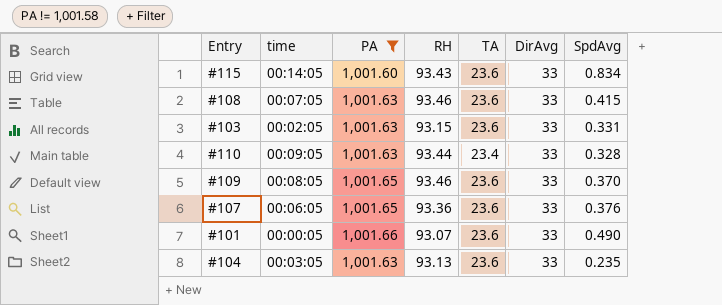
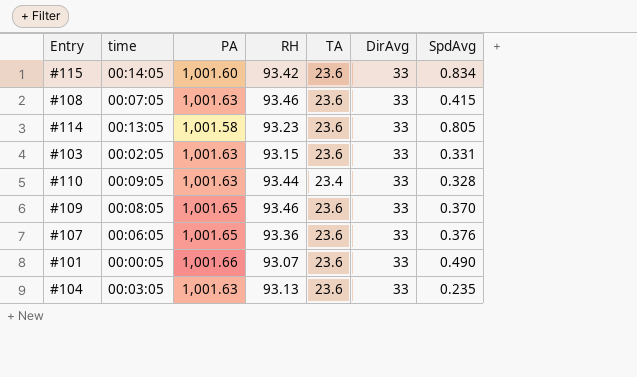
filter: PA != 1,001.58 -> none
#115 | RH: 93.43 -> 93.42

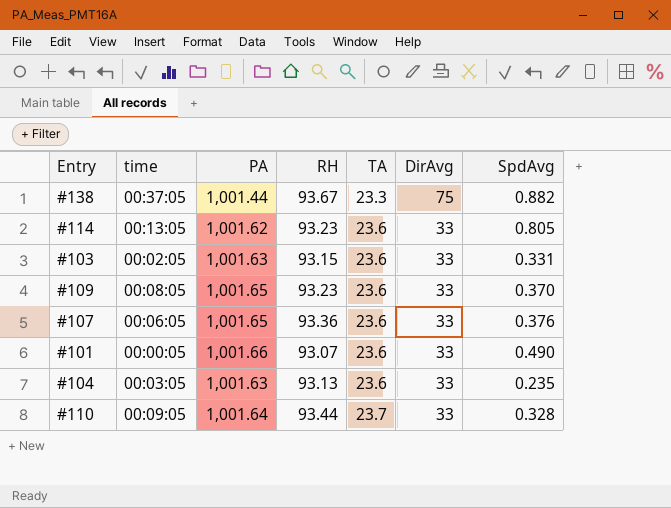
row order: none -> TA ascending
row #115: 00:14:05 | 1,001.60 | 93.42 | 23.6 | 33 | 0.834 -> none
row #108: 00:07:05 | 1,001.63 | 93.46 | 23.6 | 33 | 0.415 -> none
row #138: none -> 00:37:05 | 1,001.44 | 93.67 | 23.3 | 75 | 0.882
#114 | PA: 1,001.58 -> 1,001.62
#109 | RH: 93.46 -> 93.23
#110 | PA: 1,001.63 -> 1,001.64
#110 | TA: 23.4 -> 23.7

